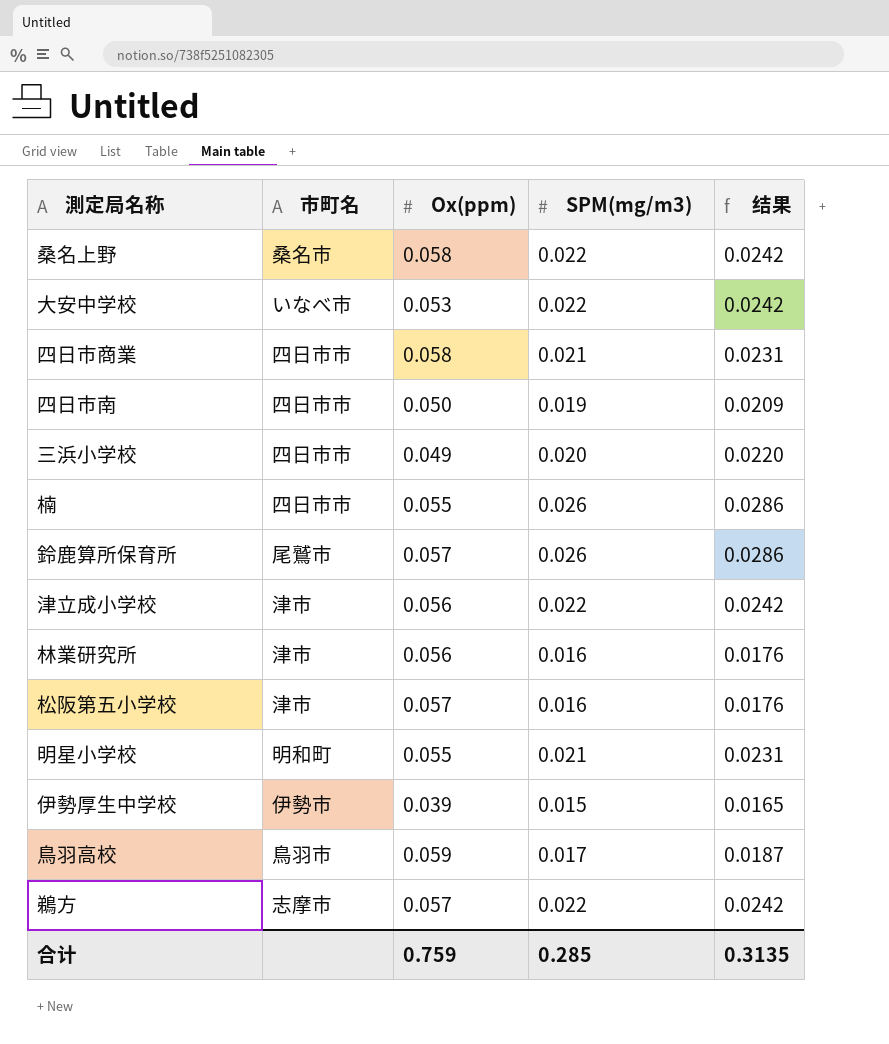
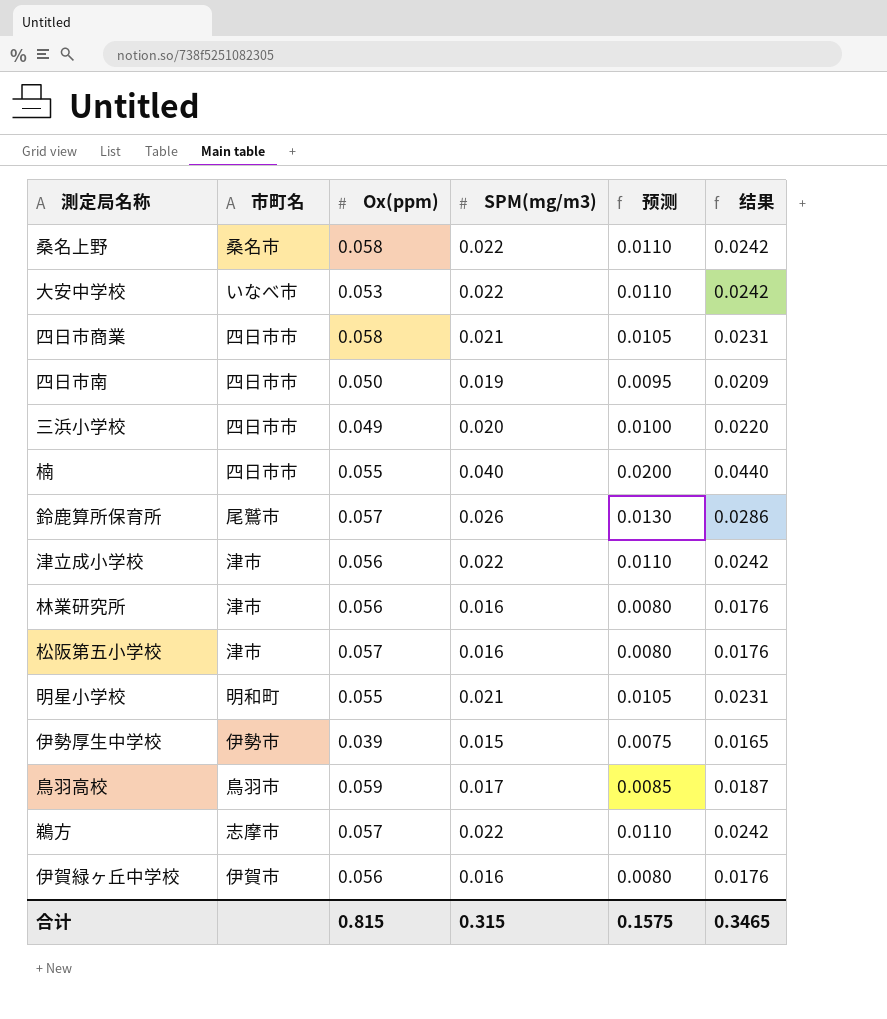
column 预测 | formula: none -> [SPM(mg/m3)] * 0.5
楠 | SPM(mg/m3): 0.026 -> 0.040
楠 | 结果: 0.0286 -> 0.0440
row 伊賀緑ヶ丘中学校: none -> 伊賀市 | 0.056 | 0.016 | 0.0080 | 0.0176
合计 | Ox(ppm): 0.759 -> 0.815
合计 | SPM(mg/m3): 0.285 -> 0.315
合计 | 结果: 0.3135 -> 0.3465

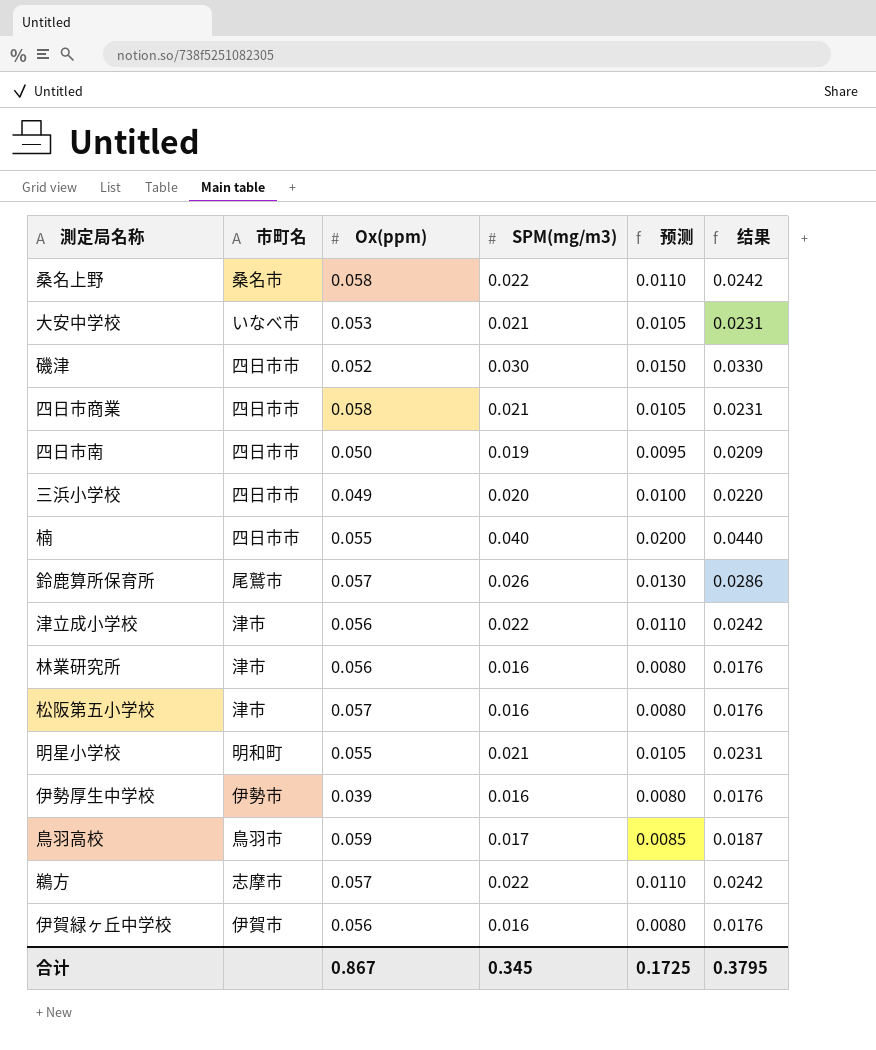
大安中学校 | SPM(mg/m3): 0.022 -> 0.021
大安中学校 | 预测: 0.0110 -> 0.0105
大安中学校 | 结果: 0.0242 -> 0.0231
row 磯津: none -> 四日市市 | 0.052 | 0.030 | 0.0150 | 0.0330
伊勢厚生中学校 | SPM(mg/m3): 0.015 -> 0.016
伊勢厚生中学校 | 预测: 0.0075 -> 0.0080
伊勢厚生中学校 | 结果: 0.0165 -> 0.0176
合计 | Ox(ppm): 0.815 -> 0.867
合计 | SPM(mg/m3): 0.315 -> 0.345
合计 | 预测: 0.1575 -> 0.1725
合计 | 结果: 0.3465 -> 0.3795

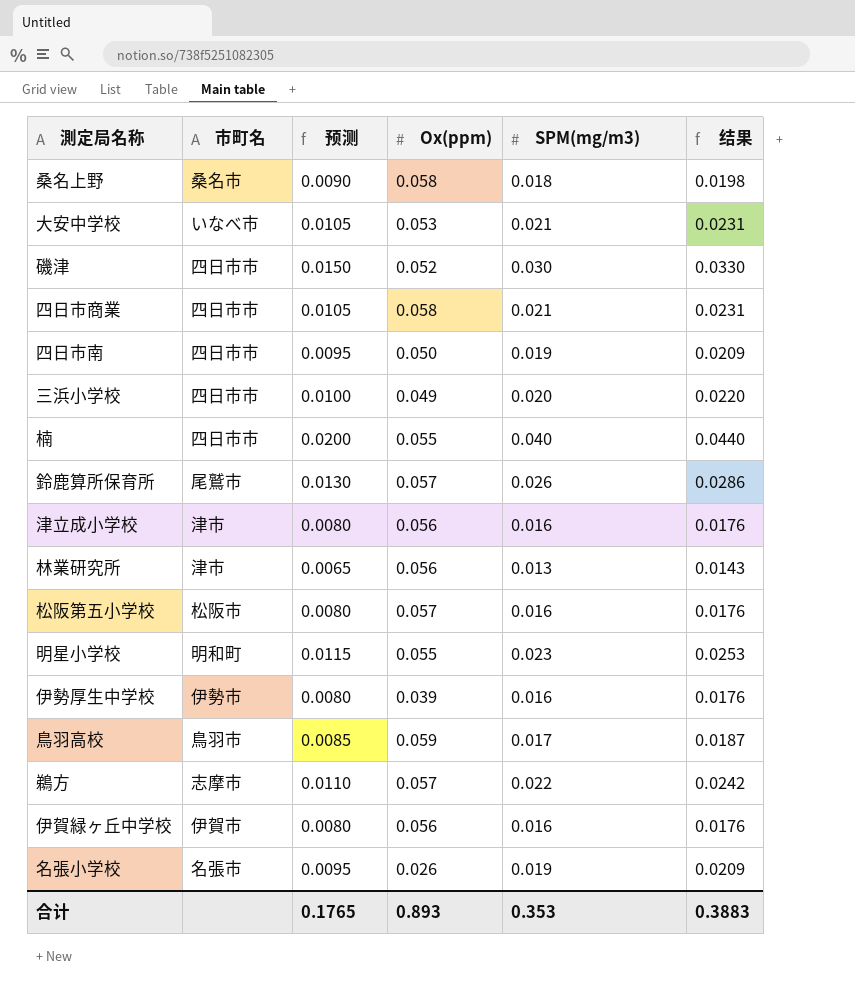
column 预测 | position: 5 -> 3
桑名上野 | 预测: 0.0110 -> 0.0090
桑名上野 | SPM(mg/m3): 0.022 -> 0.018
桑名上野 | 结果: 0.0242 -> 0.0198
津立成小学校 | 预测: 0.0110 -> 0.0080
津立成小学校 | SPM(mg/m3): 0.022 -> 0.016
津立成小学校 | 结果: 0.0242 -> 0.0176
林業研究所 | 预测: 0.0080 -> 0.0065
林業研究所 | SPM(mg/m3): 0.016 -> 0.013
林業研究所 | 结果: 0.0176 -> 0.0143
松阪第五小学校 | 市町名: 津市 -> 松阪市
明星小学校 | 预测: 0.0105 -> 0.0115
明星小学校 | SPM(mg/m3): 0.021 -> 0.023
明星小学校 | 结果: 0.0231 -> 0.0253
row 名張小学校: none -> 名張市 | 0.0095 | 0.026 | 0.019 | 0.0209
合计 | 预测: 0.1725 -> 0.1765
合计 | Ox(ppm): 0.867 -> 0.893
合计 | SPM(mg/m3): 0.345 -> 0.353
合计 | 结果: 0.3795 -> 0.3883

